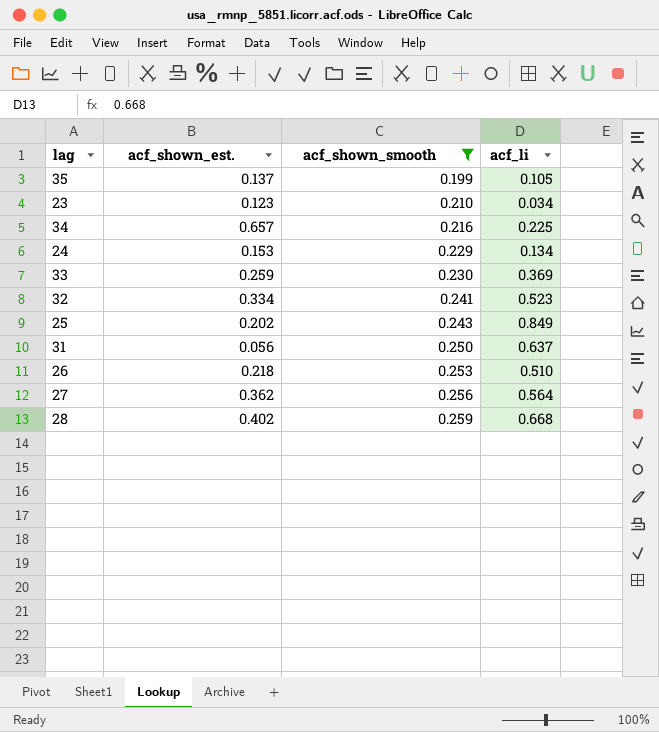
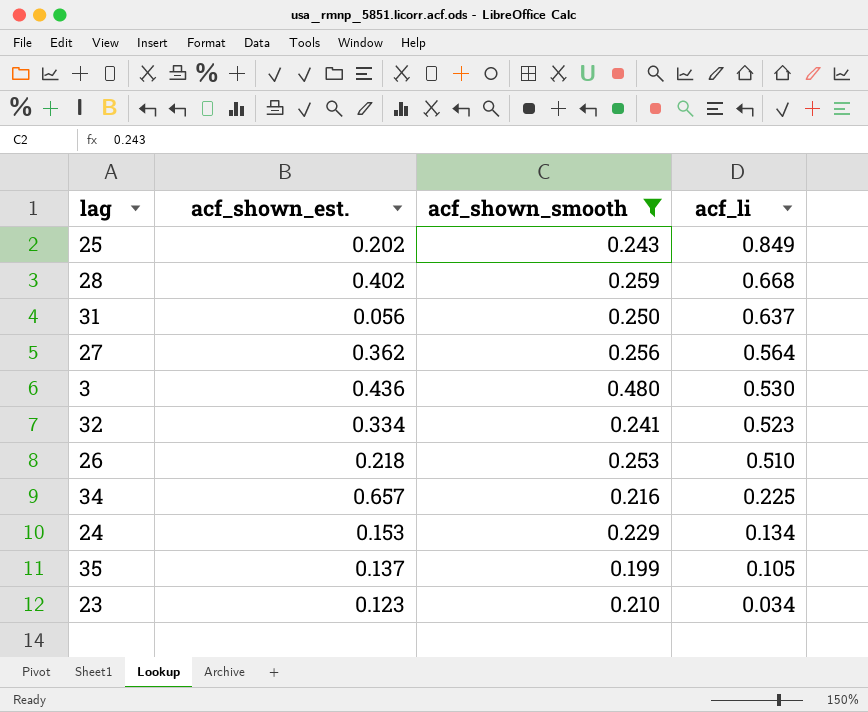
row order: acf_shown_smooth ascending -> acf_li descending
row 33: 0.259 | 0.230 | 0.369 -> none
row 3: none -> 0.436 | 0.480 | 0.530

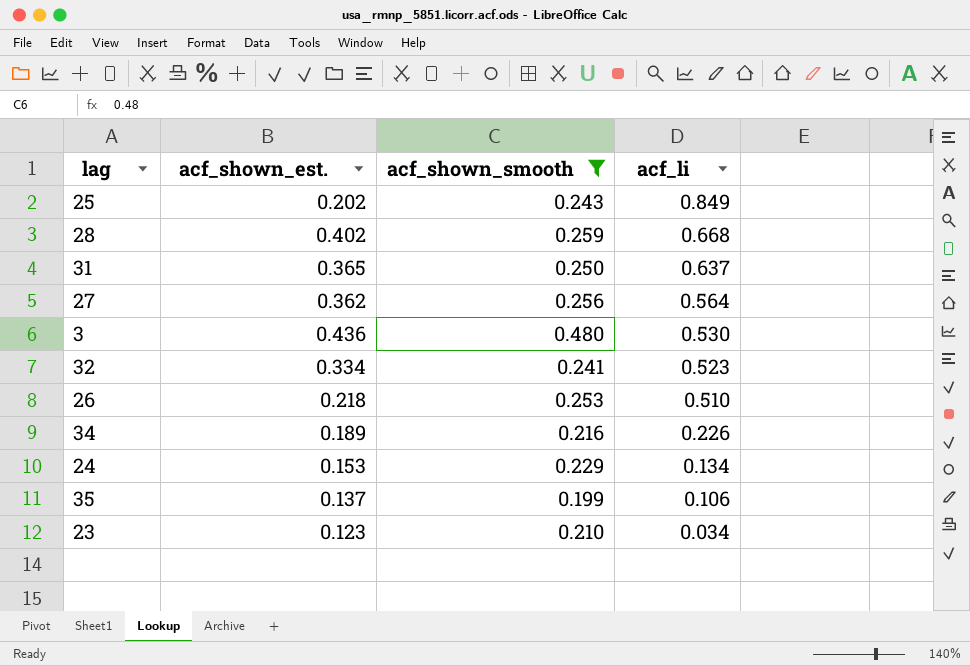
31 | acf_shown_est.: 0.056 -> 0.365
34 | acf_shown_est.: 0.657 -> 0.189
34 | acf_li: 0.225 -> 0.226
35 | acf_li: 0.105 -> 0.106

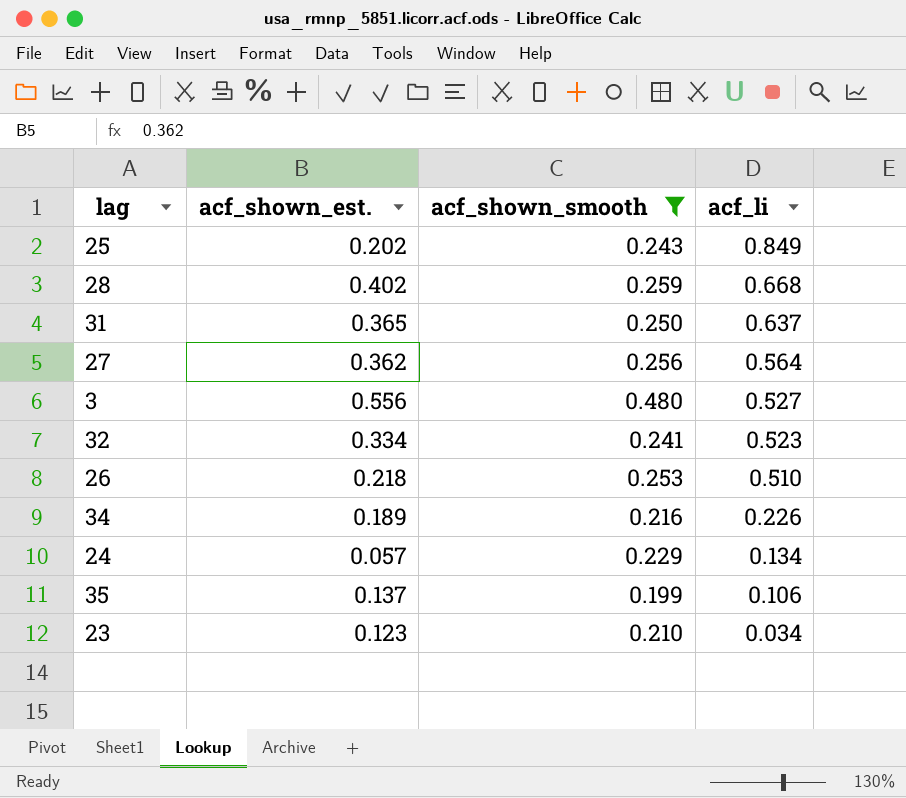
3 | acf_shown_est.: 0.436 -> 0.556
3 | acf_li: 0.530 -> 0.527
24 | acf_shown_est.: 0.153 -> 0.057

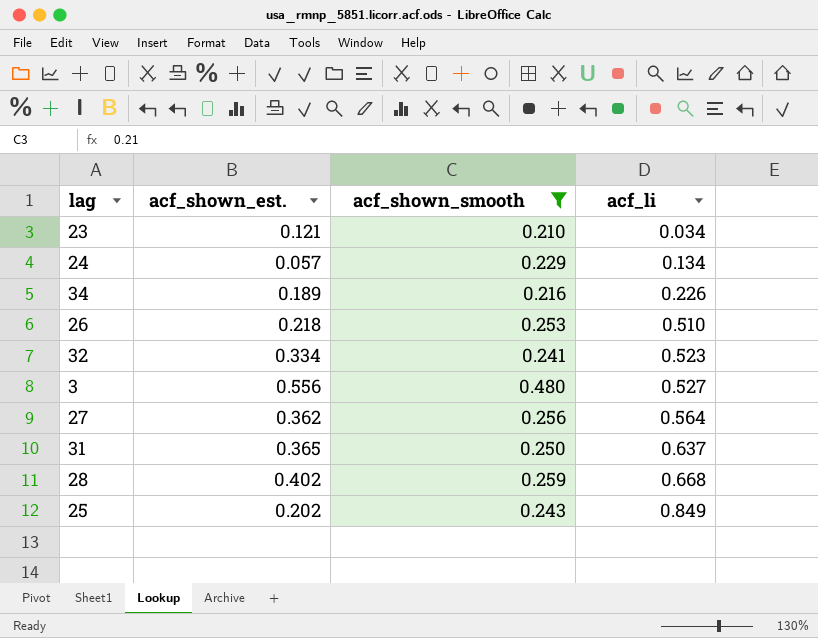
row order: acf_li descending -> acf_li ascending
row 35: 0.137 | 0.199 | 0.106 -> none
23 | acf_shown_est.: 0.123 -> 0.121

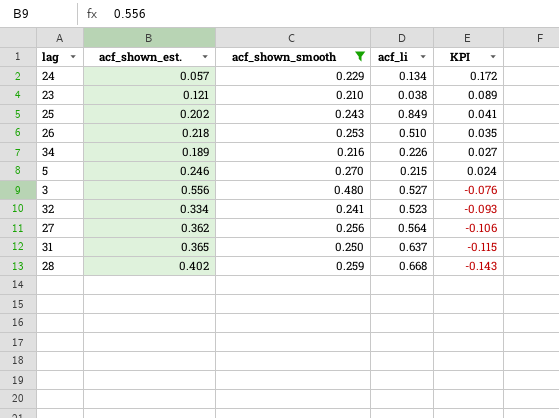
row order: acf_li ascending -> KPI descending
column KPI | formula: none -> [acf_shown_smooth] - [acf_shown_est.]
23 | acf_li: 0.034 -> 0.038
row 5: none -> 0.246 | 0.270 | 0.215 | 0.024

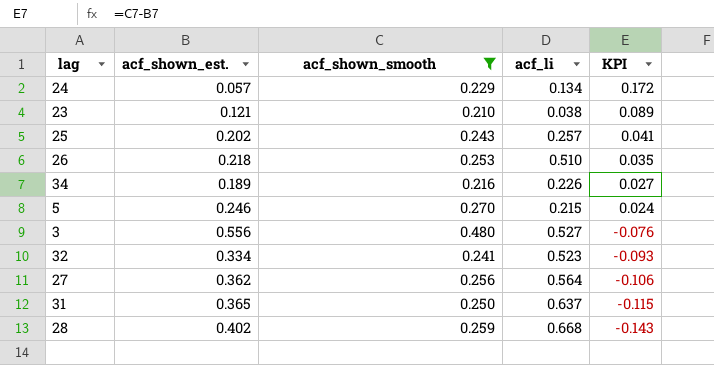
25 | acf_li: 0.849 -> 0.257

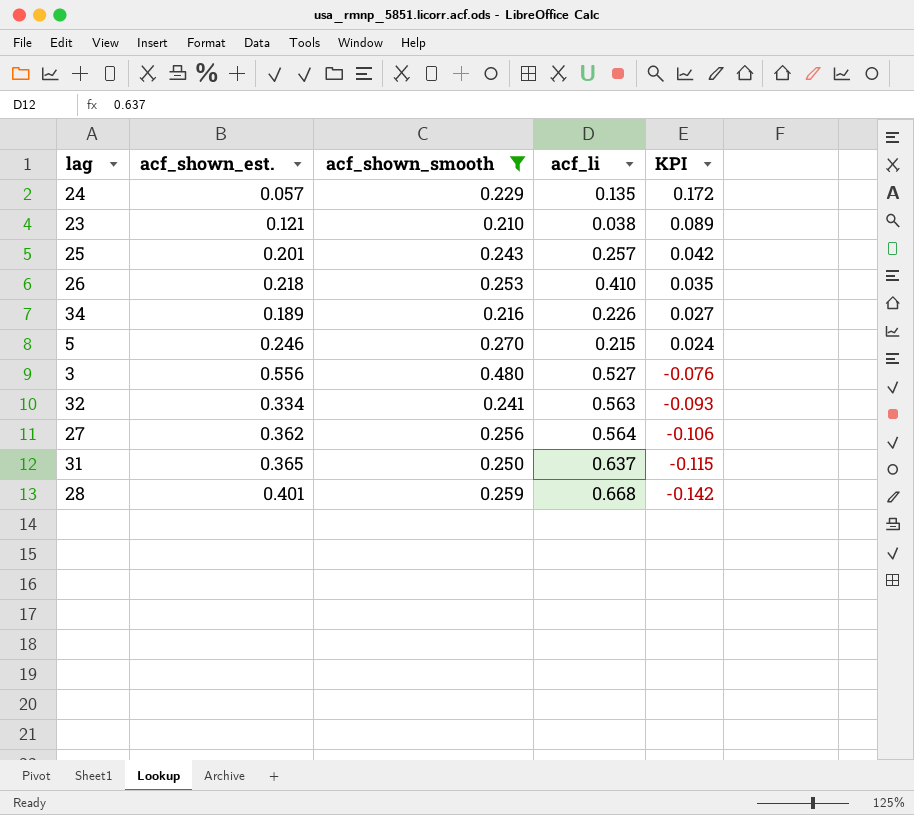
24 | acf_li: 0.134 -> 0.135
25 | acf_shown_est.: 0.202 -> 0.201
25 | KPI: 0.041 -> 0.042
26 | acf_li: 0.510 -> 0.410
32 | acf_li: 0.523 -> 0.563
28 | acf_shown_est.: 0.402 -> 0.401
28 | KPI: -0.143 -> -0.142

